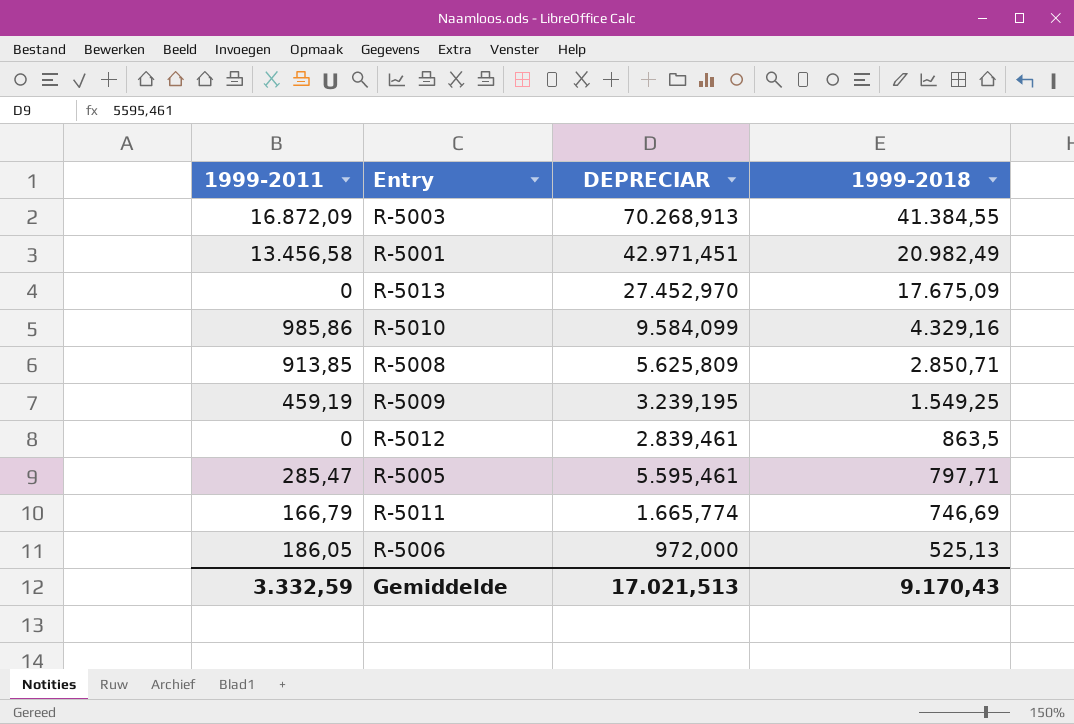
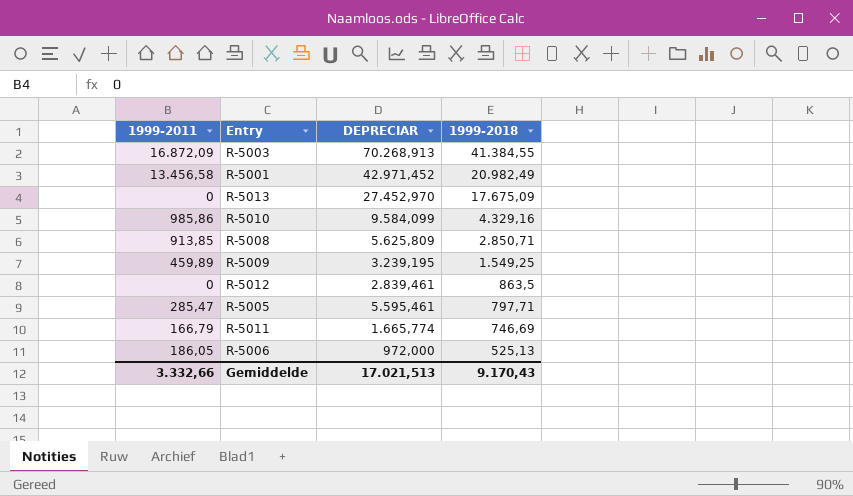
R-5001 | DEPRECIAR: 42.971,451 -> 42.971,452
R-5009 | 1999-2011: 459,19 -> 459,89
Gemiddelde | 1999-2011: 3.332,59 -> 3.332,66

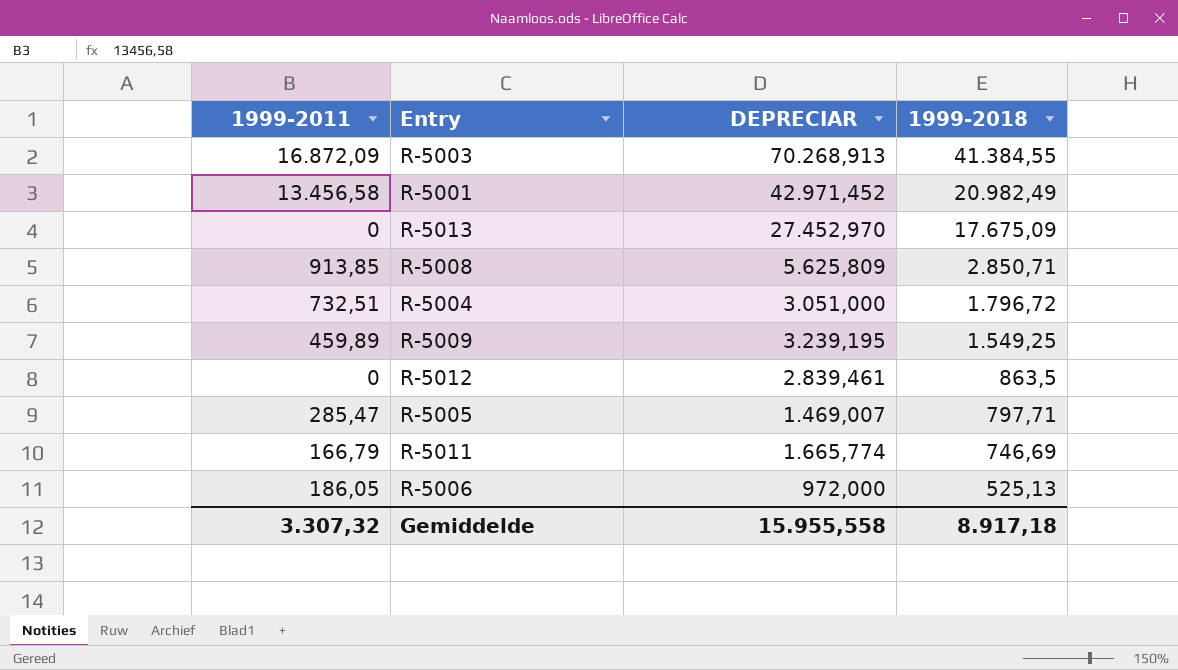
row R-5010: 985,86 | 9.584,099 | 4.329,16 -> none
row R-5004: none -> 732,51 | 3.051,000 | 1.796,72
R-5005 | DEPRECIAR: 5.595,461 -> 1.469,007
Gemiddelde | 1999-2011: 3.332,66 -> 3.307,32
Gemiddelde | DEPRECIAR: 17.021,513 -> 15.955,558
Gemiddelde | 1999-2018: 9.170,43 -> 8.917,18

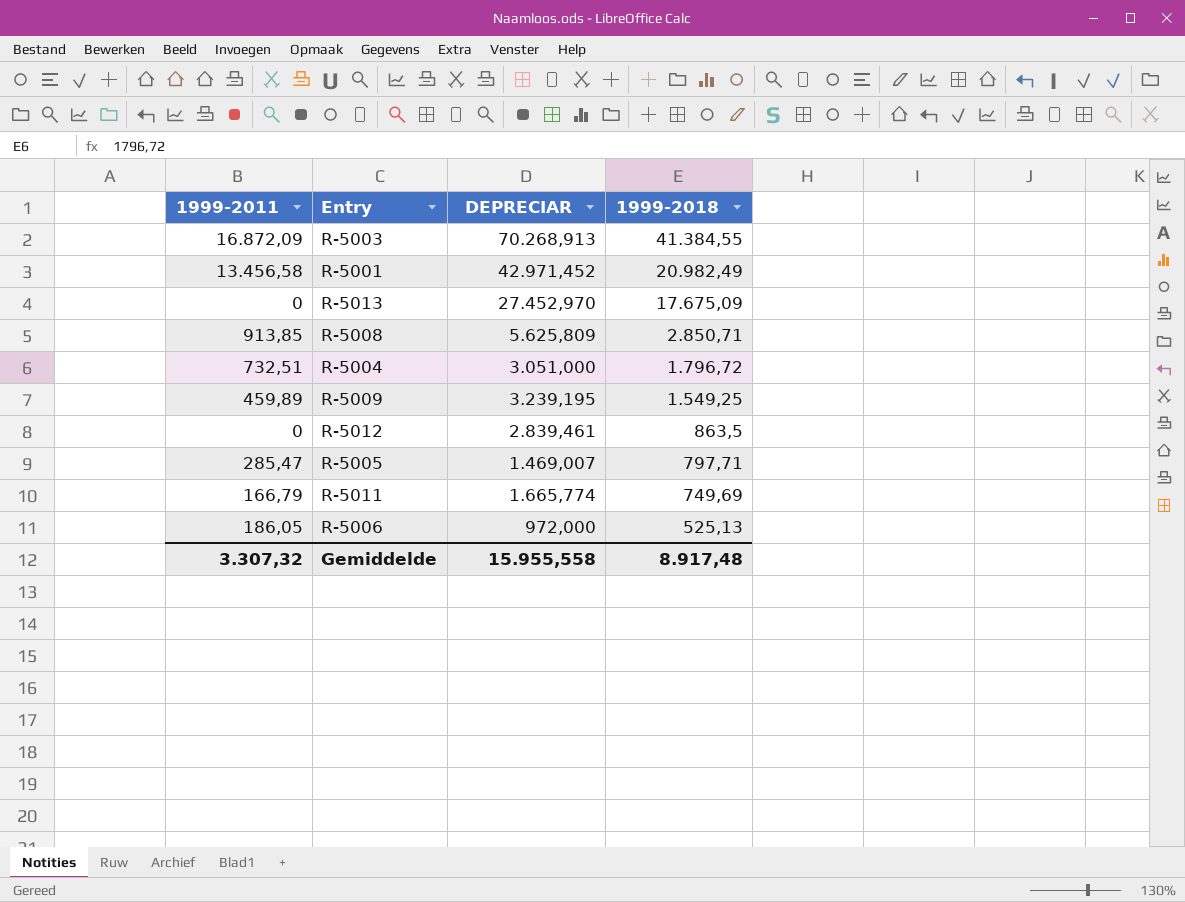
R-5011 | 1999-2018: 746,69 -> 749,69
Gemiddelde | 1999-2018: 8.917,18 -> 8.917,48

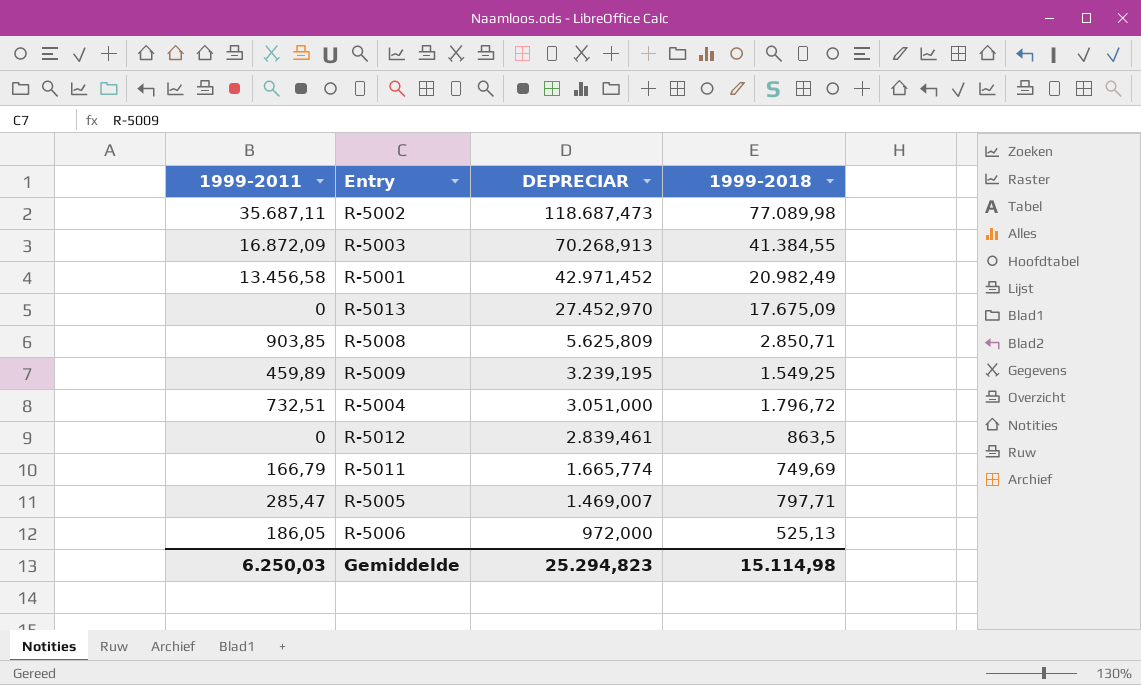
row order: 1999-2018 descending -> DEPRECIAR descending
row R-5002: none -> 35.687,11 | 118.687,473 | 77.089,98
R-5008 | 1999-2011: 913,85 -> 903,85
Gemiddelde | 1999-2011: 3.307,32 -> 6.250,03
Gemiddelde | DEPRECIAR: 15.955,558 -> 25.294,823
Gemiddelde | 1999-2018: 8.917,48 -> 15.114,98

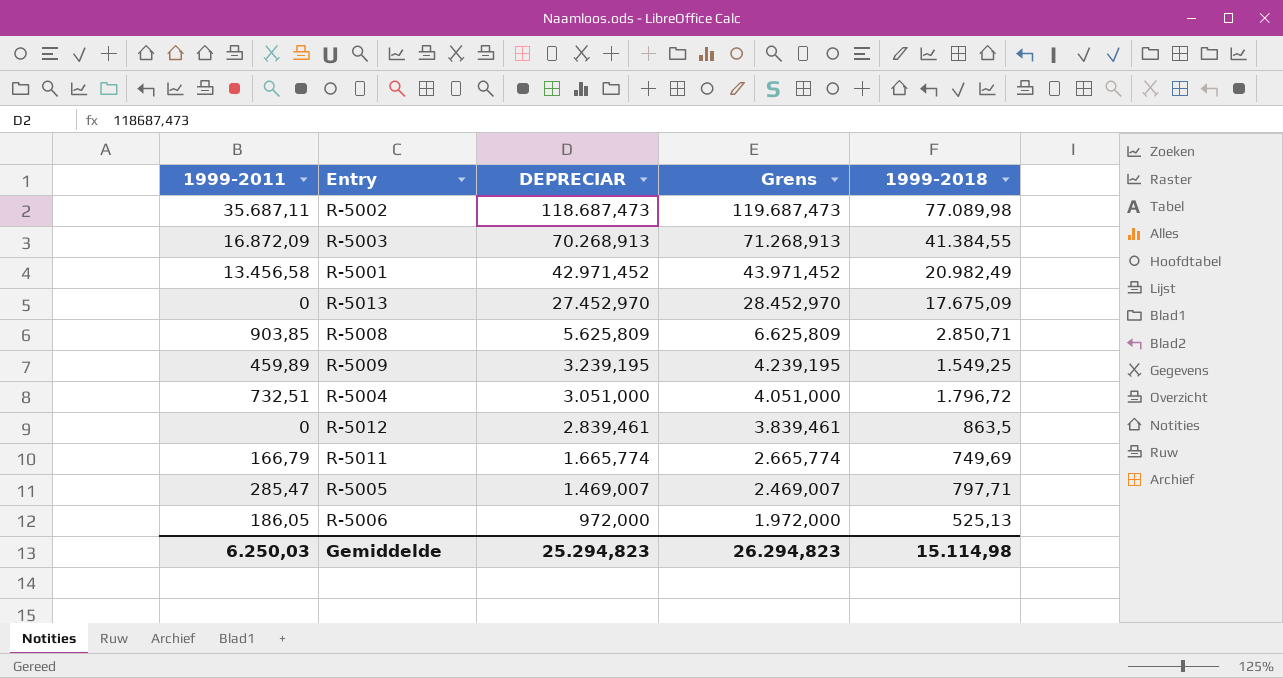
column Grens | formula: none -> [DEPRECIAR] + 1000

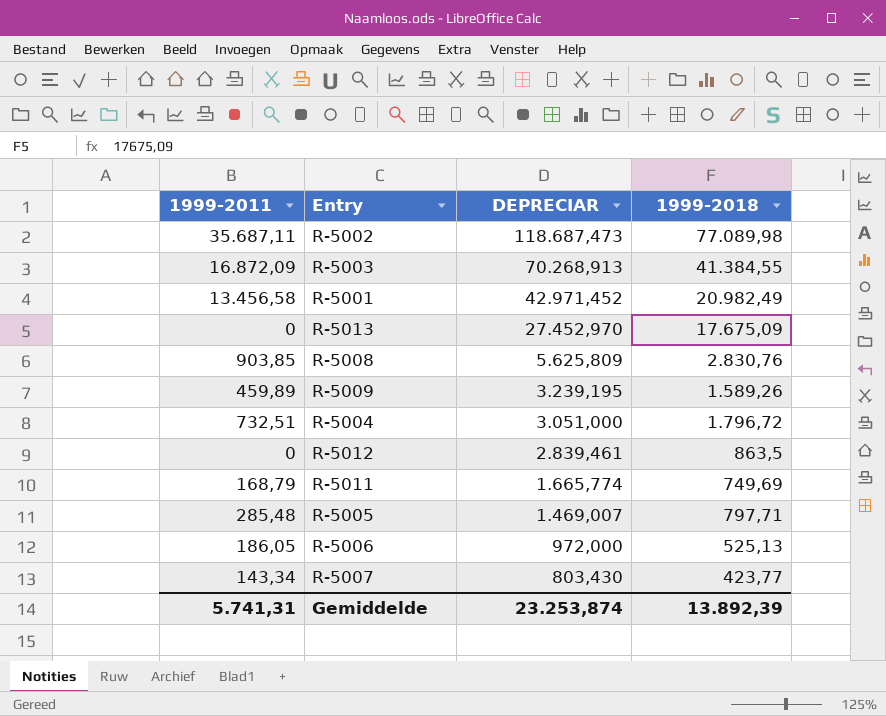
column Grens | formula: [DEPRECIAR] + 1000 -> none
R-5008 | 1999-2018: 2.850,71 -> 2.830,76
R-5009 | 1999-2018: 1.549,25 -> 1.589,26
R-5011 | 1999-2011: 166,79 -> 168,79
R-5005 | 1999-2011: 285,47 -> 285,48
row R-5007: none -> 143,34 | 803,430 | 423,77
Gemiddelde | 1999-2011: 6.250,03 -> 5.741,31
Gemiddelde | DEPRECIAR: 25.294,823 -> 23.253,874
Gemiddelde | 1999-2018: 15.114,98 -> 13.892,39

